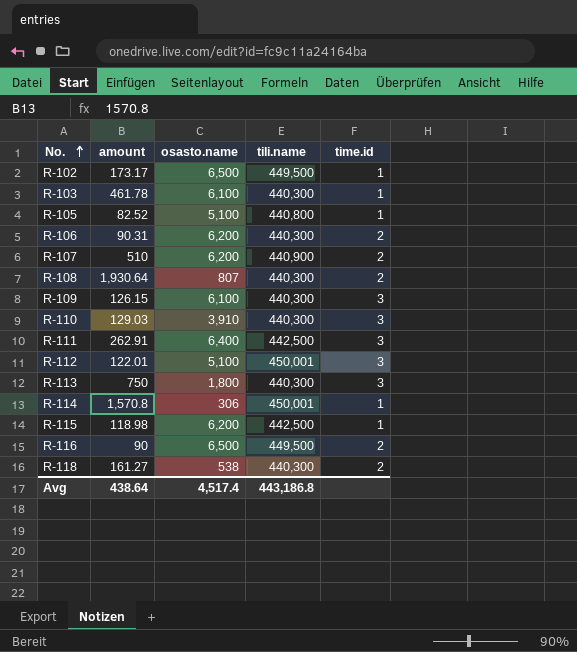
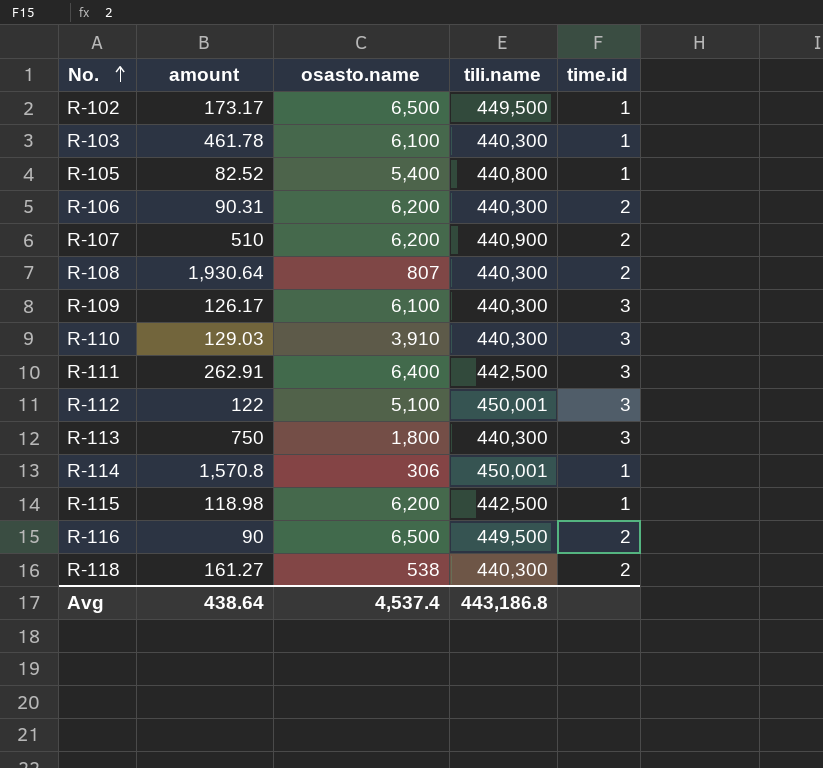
R-105 | osasto.name: 5,100 -> 5,400
R-109 | amount: 126.15 -> 126.17
R-112 | amount: 122.01 -> 122
Avg | osasto.name: 4,517.4 -> 4,537.4

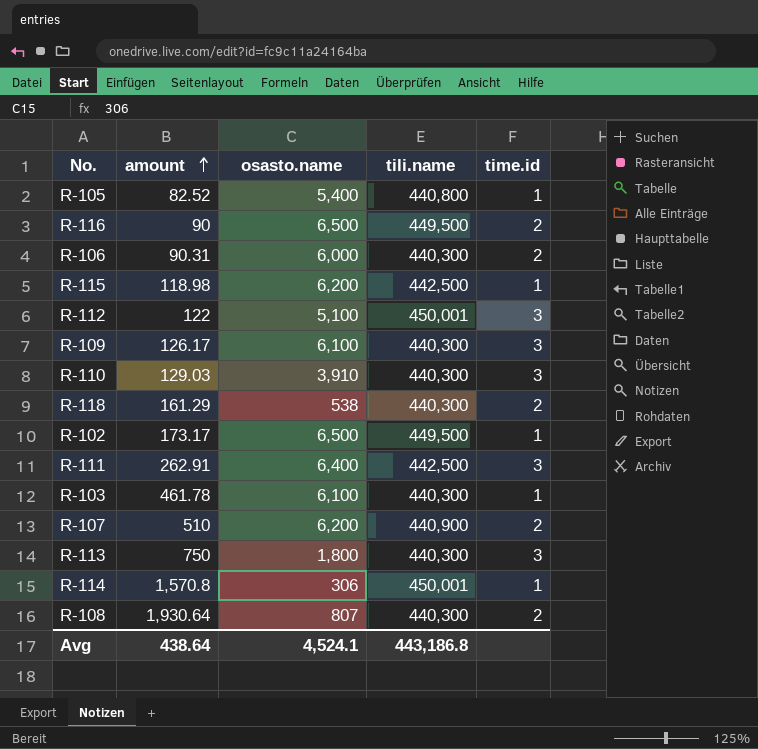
row order: No. ascending -> amount ascending
R-106 | osasto.name: 6,200 -> 6,000
R-118 | amount: 161.27 -> 161.29
Avg | osasto.name: 4,537.4 -> 4,524.1

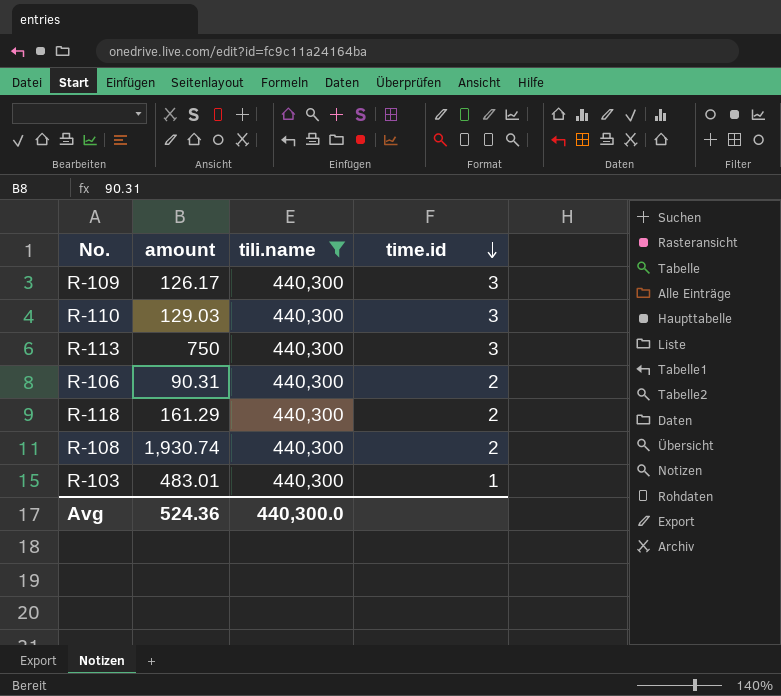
filter: none -> tili.name = 440,300
row order: amount ascending -> time.id descending
column osasto.name | position: 3 -> none
R-108 | amount: 1,930.64 -> 1,930.74
R-103 | amount: 461.78 -> 483.01
Avg | amount: 438.64 -> 524.36
Avg | tili.name: 443,186.8 -> 440,300.0

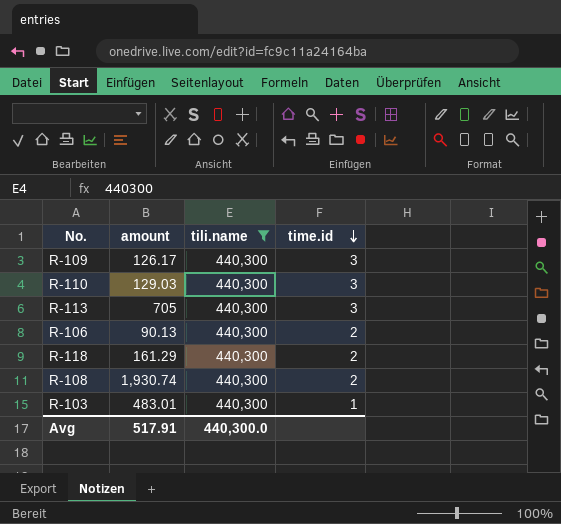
R-113 | amount: 750 -> 705
R-106 | amount: 90.31 -> 90.13
Avg | amount: 524.36 -> 517.91

